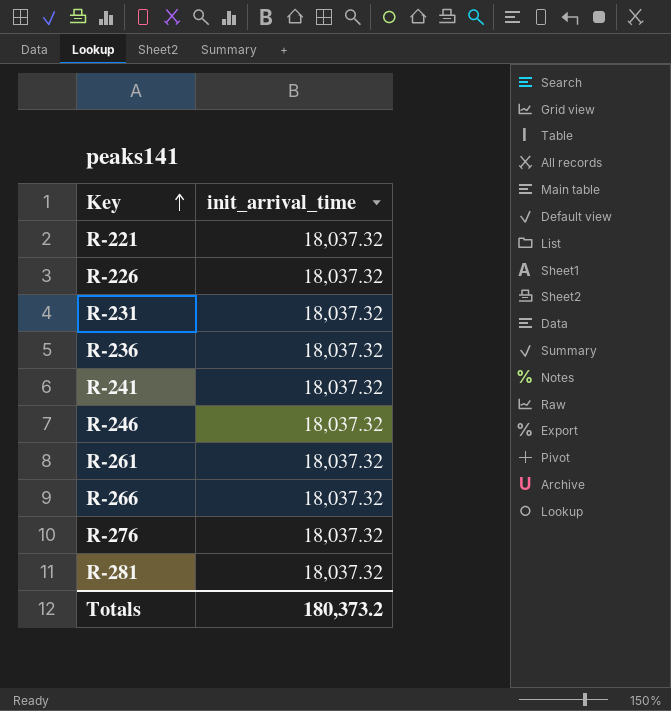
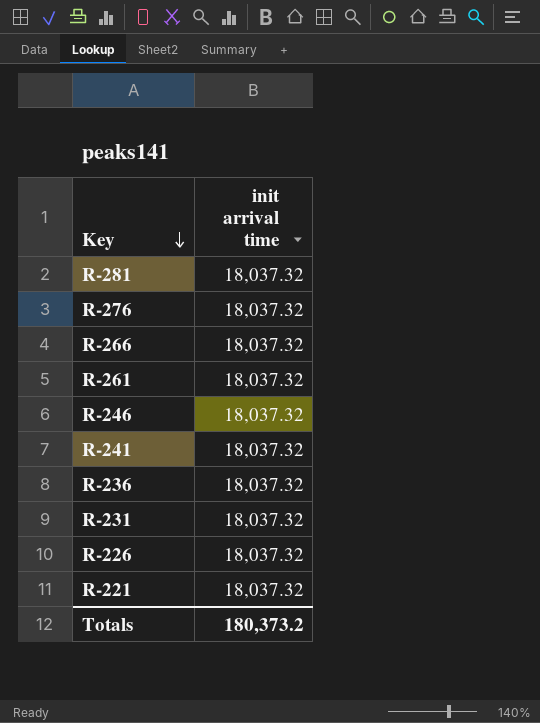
row order: Key ascending -> Key descending
column name: init_arrival_time -> init arrival time

